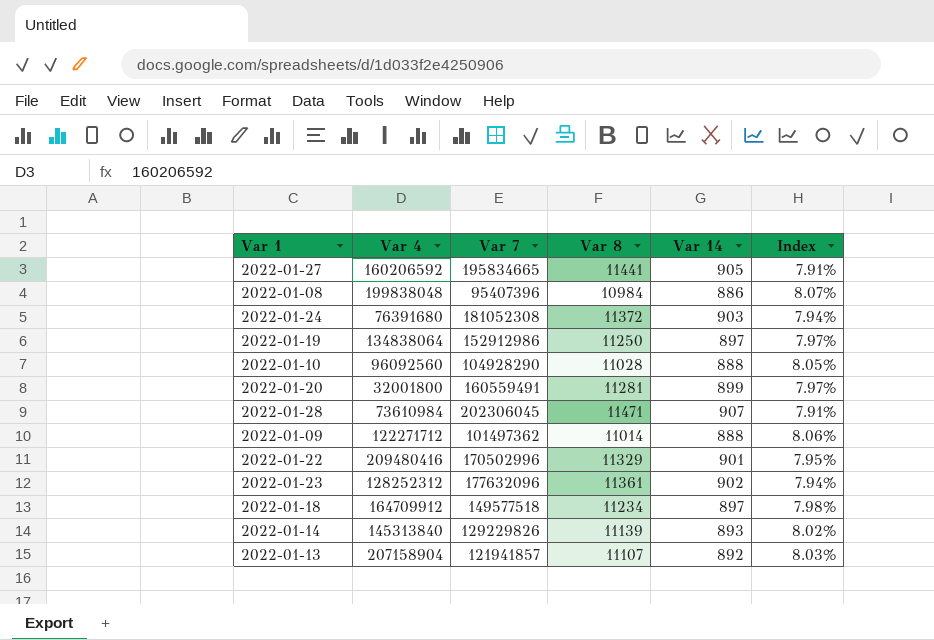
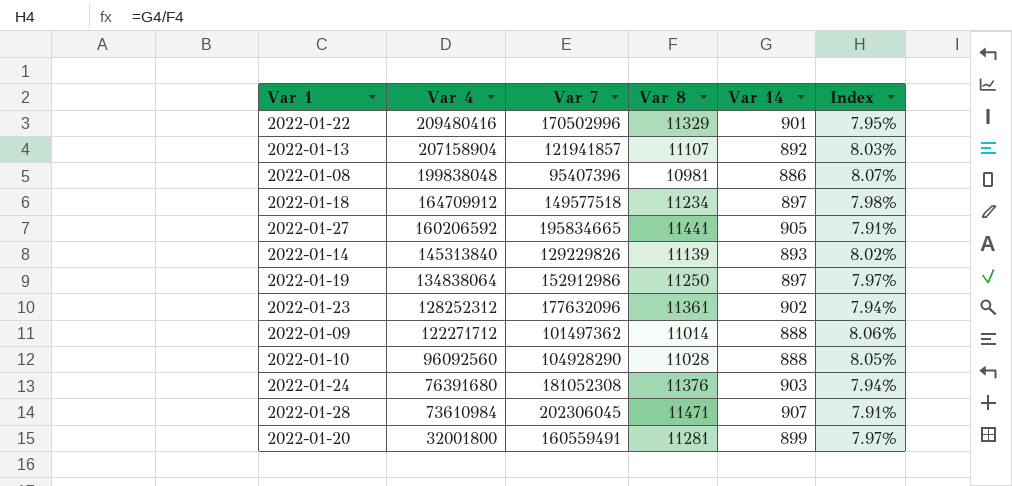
row order: none -> Var 4 descending
2022-01-08 | Var 8: 10984 -> 10981
2022-01-24 | Var 8: 11372 -> 11376

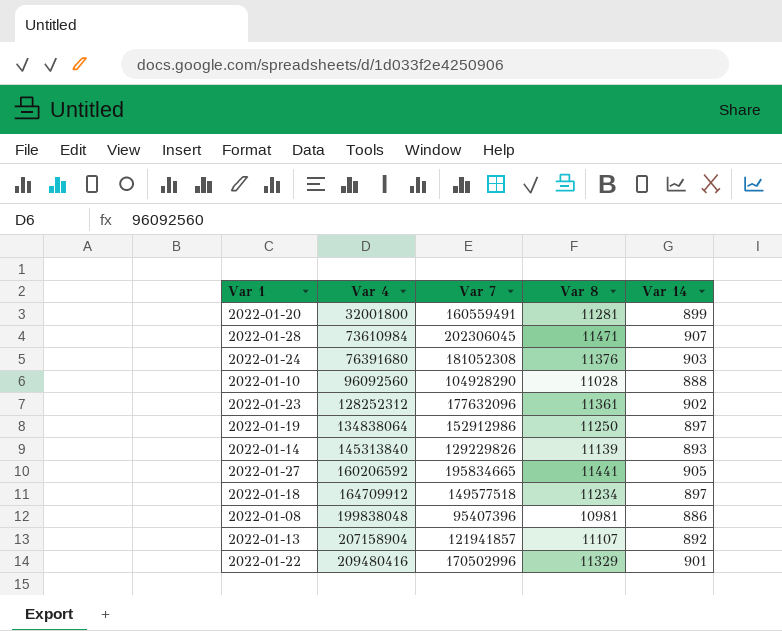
row order: Var 4 descending -> Var 4 ascending
column Index | formula: [Var 14] / [Var 8] -> none
row 2022-01-09: 122271712 | 101497362 | 11014 | 888 | 8.06% -> none

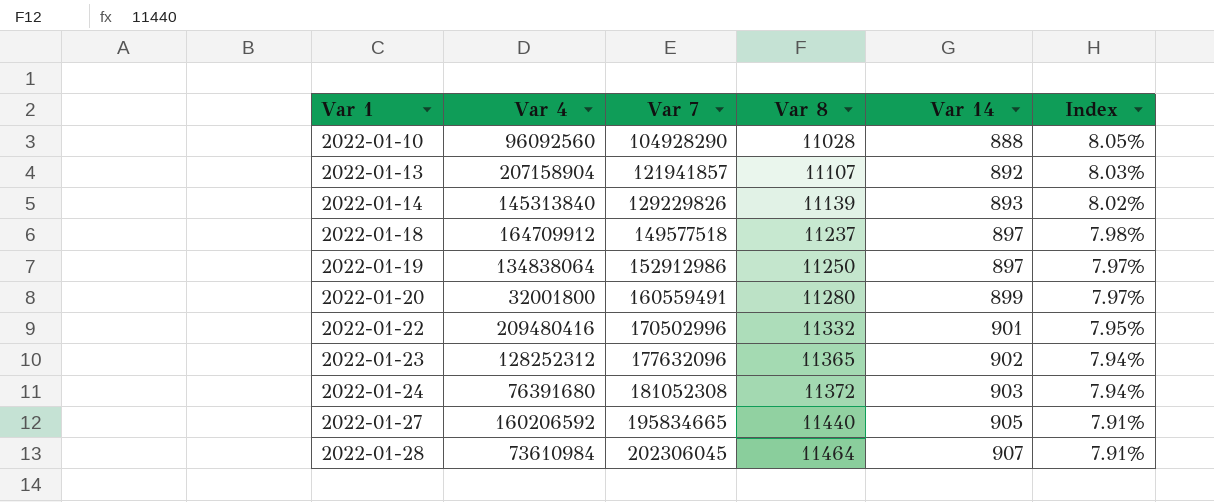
row order: Var 4 ascending -> Var 1 ascending
column Index | formula: none -> [Var 14] / [Var 8]
row 2022-01-08: 199838048 | 95407396 | 10981 | 886 -> none
2022-01-18 | Var 8: 11234 -> 11237
2022-01-20 | Var 8: 11281 -> 11280
2022-01-22 | Var 8: 11329 -> 11332
2022-01-23 | Var 8: 11361 -> 11365
2022-01-24 | Var 8: 11376 -> 11372
2022-01-27 | Var 8: 11441 -> 11440
2022-01-28 | Var 8: 11471 -> 11464

